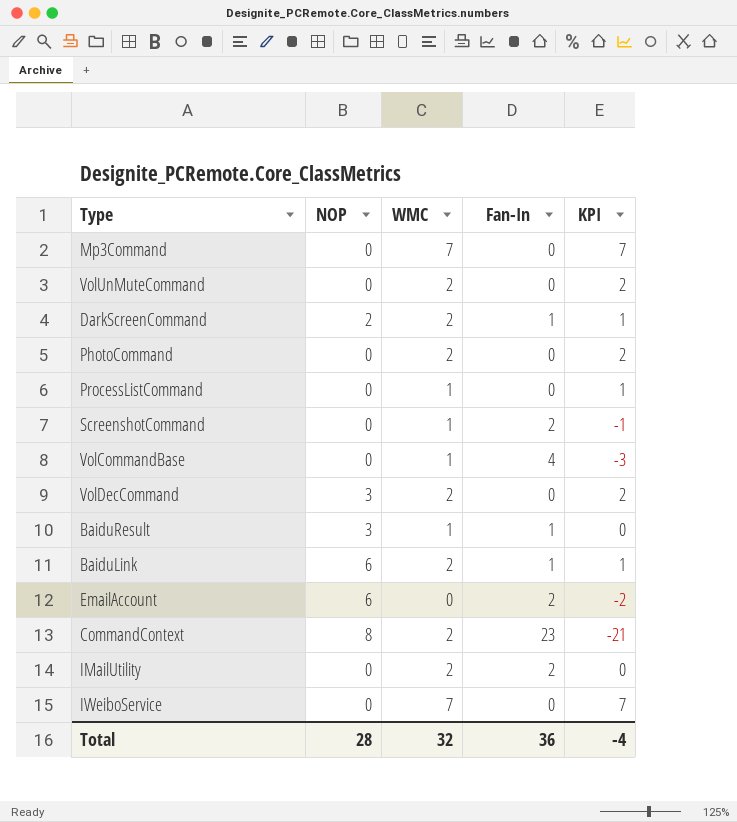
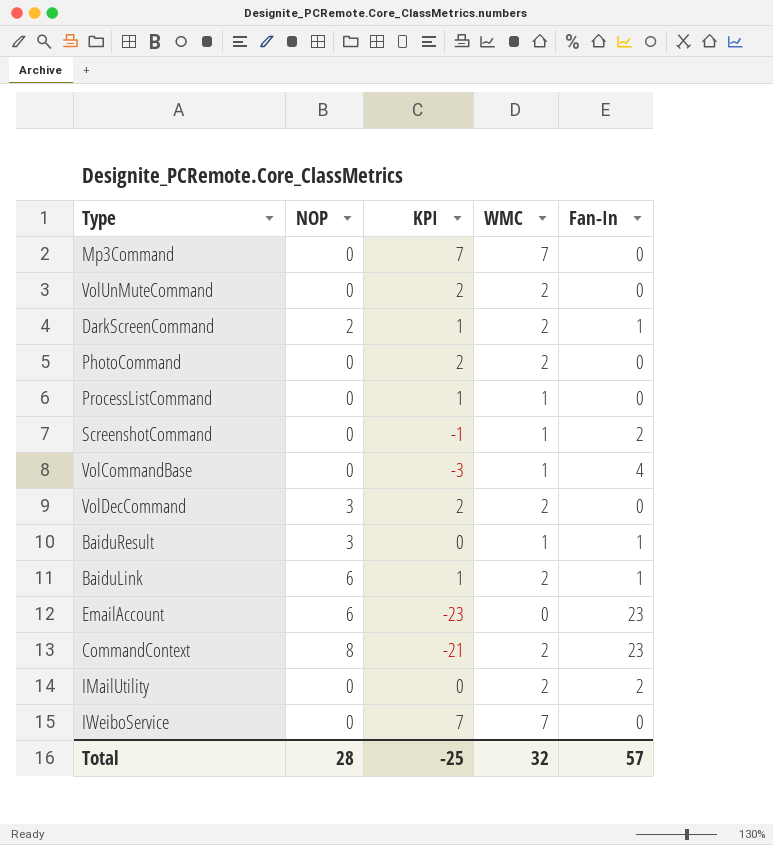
column KPI | position: 5 -> 3
EmailAccount | KPI: -2 -> -23
EmailAccount | Fan-In: 2 -> 23
Total | KPI: -4 -> -25
Total | Fan-In: 36 -> 57

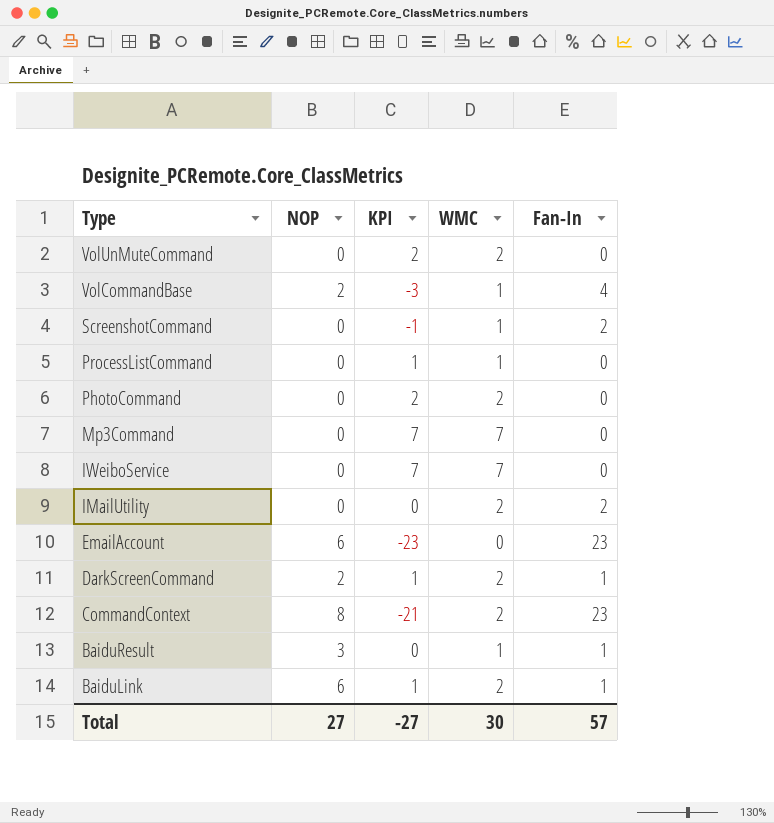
row order: none -> Type descending
row VolDecCommand: 3 | 2 | 2 | 0 -> none
VolCommandBase | NOP: 0 -> 2
Total | NOP: 28 -> 27
Total | KPI: -25 -> -27
Total | WMC: 32 -> 30

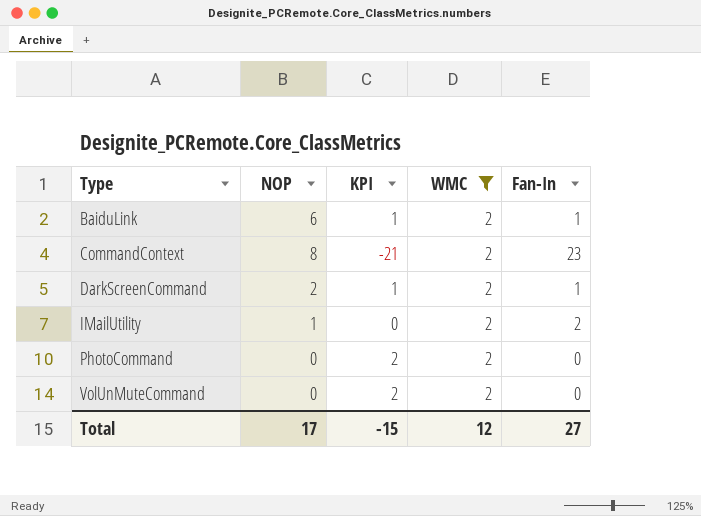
filter: none -> WMC = 2
row order: Type descending -> Type ascending
IMailUtility | NOP: 0 -> 1
Total | NOP: 27 -> 17
Total | KPI: -27 -> -15
Total | WMC: 30 -> 12
Total | Fan-In: 57 -> 27

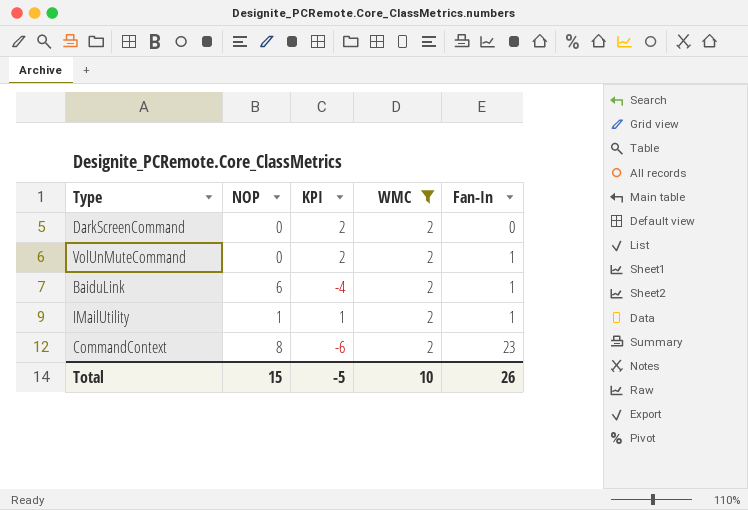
row order: Type ascending -> Fan-In ascending
column KPI | formula: [WMC] - [Fan-In] -> [WMC] - [NOP]
row PhotoCommand: 0 | 2 | 2 | 0 -> none
DarkScreenCommand | NOP: 2 -> 0
DarkScreenCommand | Fan-In: 1 -> 0
VolUnMuteCommand | Fan-In: 0 -> 1
IMailUtility | Fan-In: 2 -> 1
Total | NOP: 17 -> 15
Total | KPI: -15 -> -5
Total | WMC: 12 -> 10
Total | Fan-In: 27 -> 26

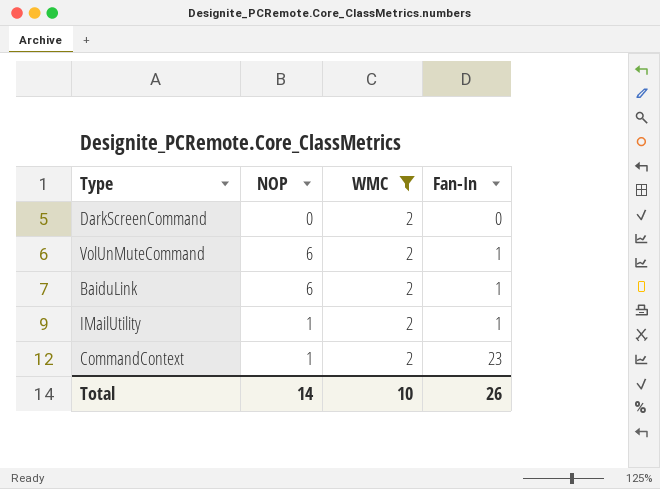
column KPI | formula: [WMC] - [NOP] -> none
VolUnMuteCommand | NOP: 0 -> 6
CommandContext | NOP: 8 -> 1
Total | NOP: 15 -> 14

